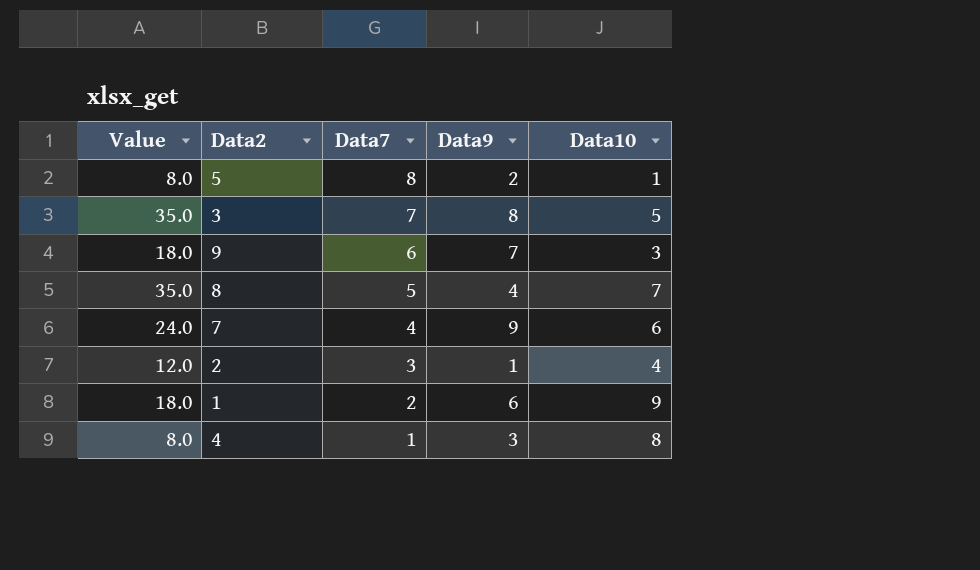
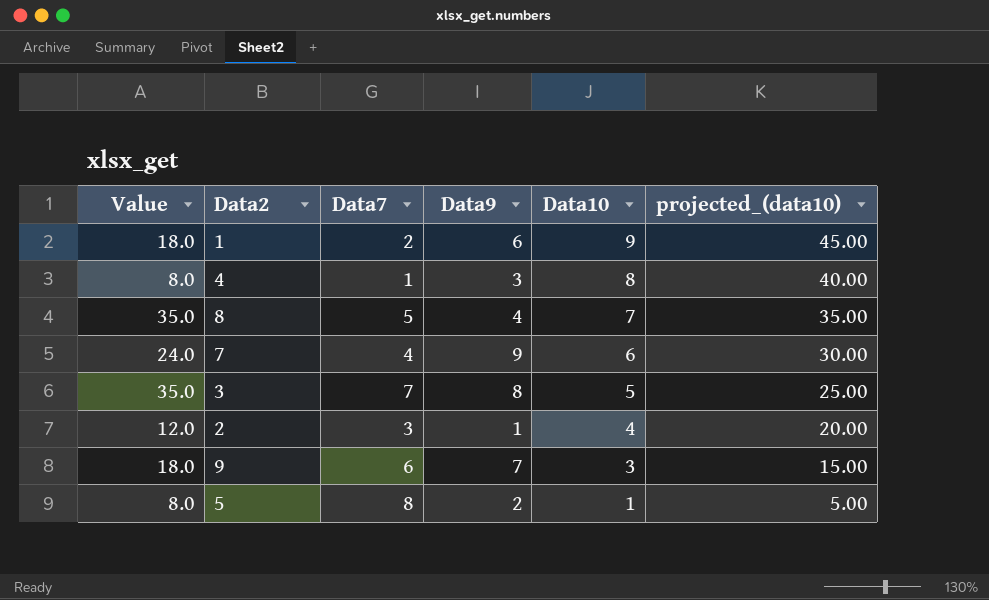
row order: Data7 descending -> Data10 descending
column projected_(data10) | formula: none -> [Data10] * 5

